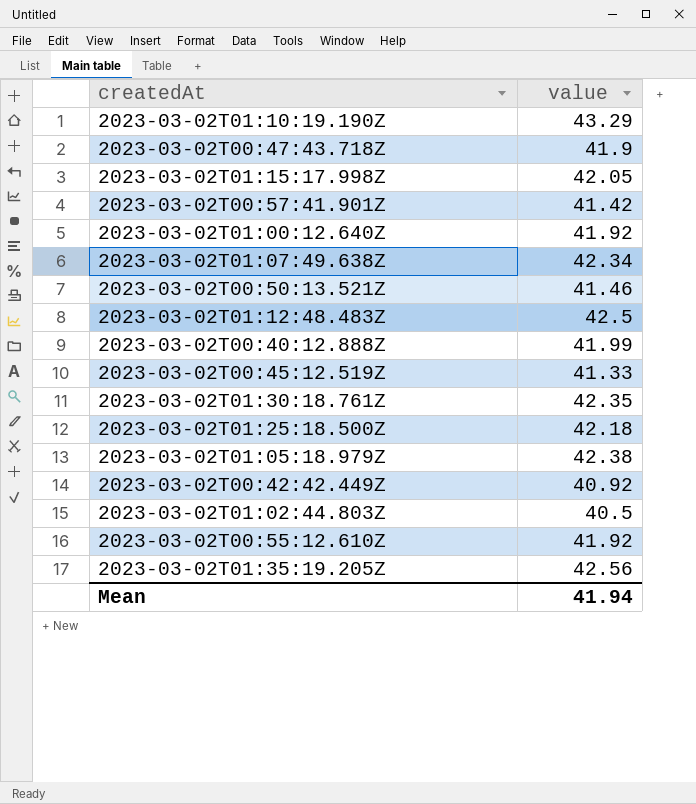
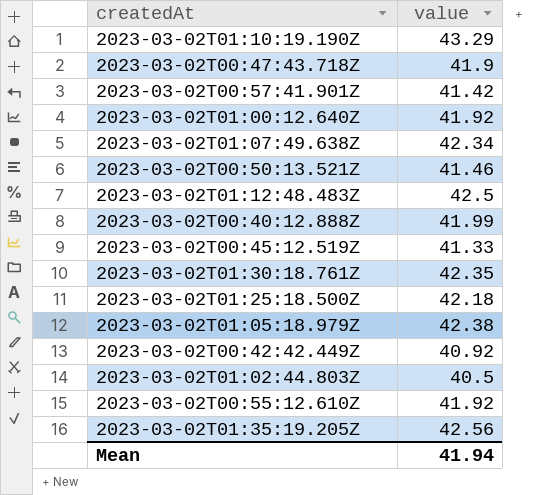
row 2023-03-02T01:15:17.998Z: 42.05 -> none

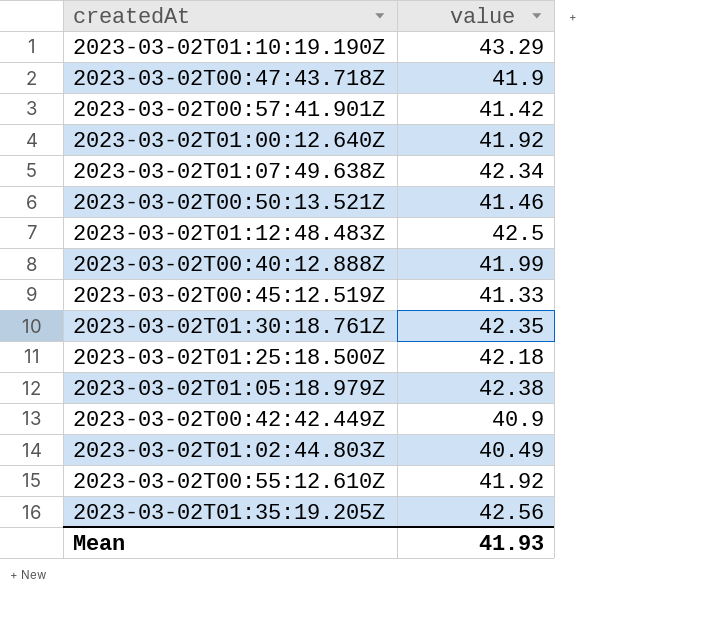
2023-03-02T00:42:42.449Z | value: 40.92 -> 40.9
2023-03-02T01:02:44.803Z | value: 40.5 -> 40.49
Mean | value: 41.94 -> 41.93

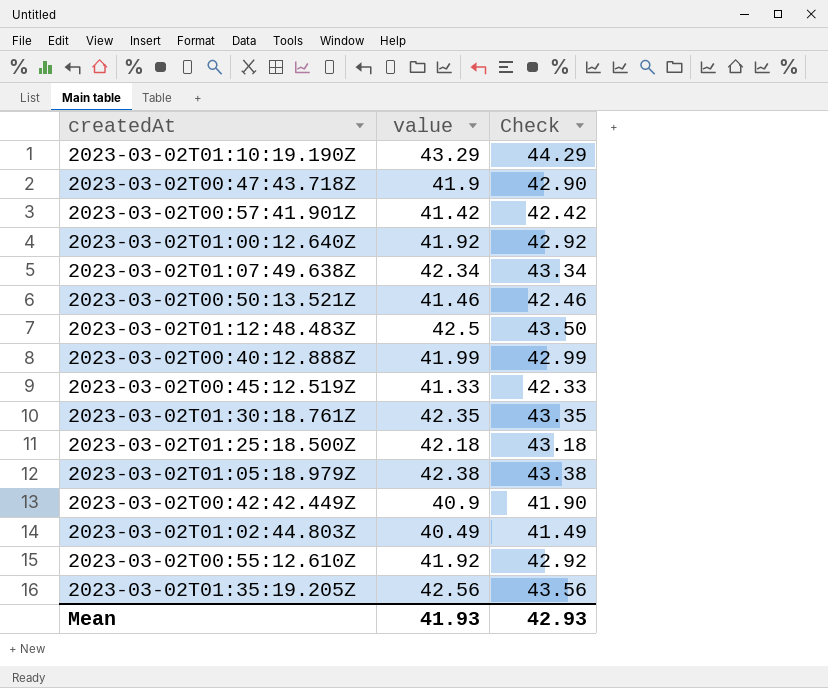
column Check | formula: none -> [value] + 1

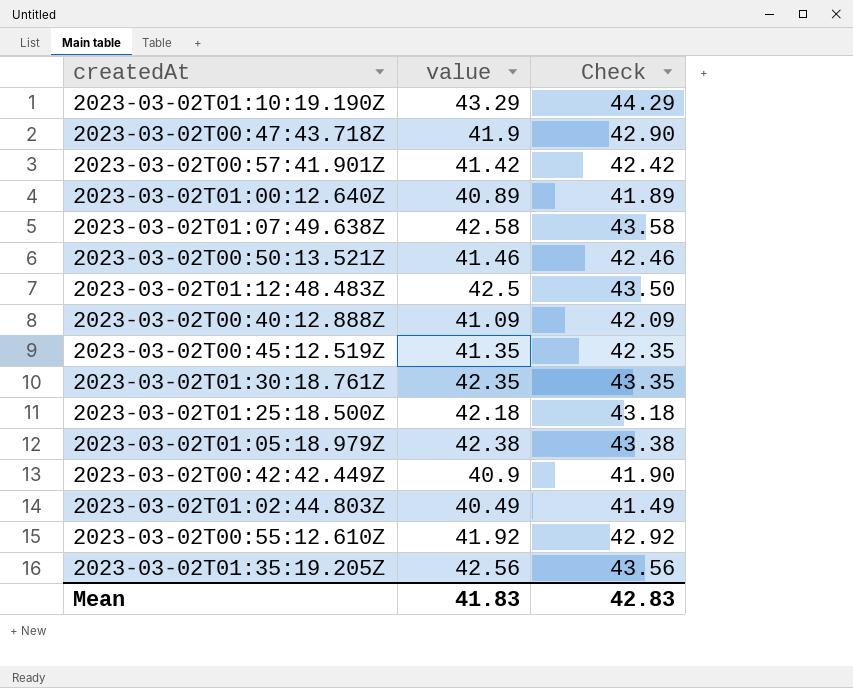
2023-03-02T01:00:12.640Z | value: 41.92 -> 40.89
2023-03-02T01:00:12.640Z | Check: 42.92 -> 41.89
2023-03-02T01:07:49.638Z | value: 42.34 -> 42.58
2023-03-02T01:07:49.638Z | Check: 43.34 -> 43.58
2023-03-02T00:40:12.888Z | value: 41.99 -> 41.09
2023-03-02T00:40:12.888Z | Check: 42.99 -> 42.09
2023-03-02T00:45:12.519Z | value: 41.33 -> 41.35
2023-03-02T00:45:12.519Z | Check: 42.33 -> 42.35
Mean | value: 41.93 -> 41.83
Mean | Check: 42.93 -> 42.83

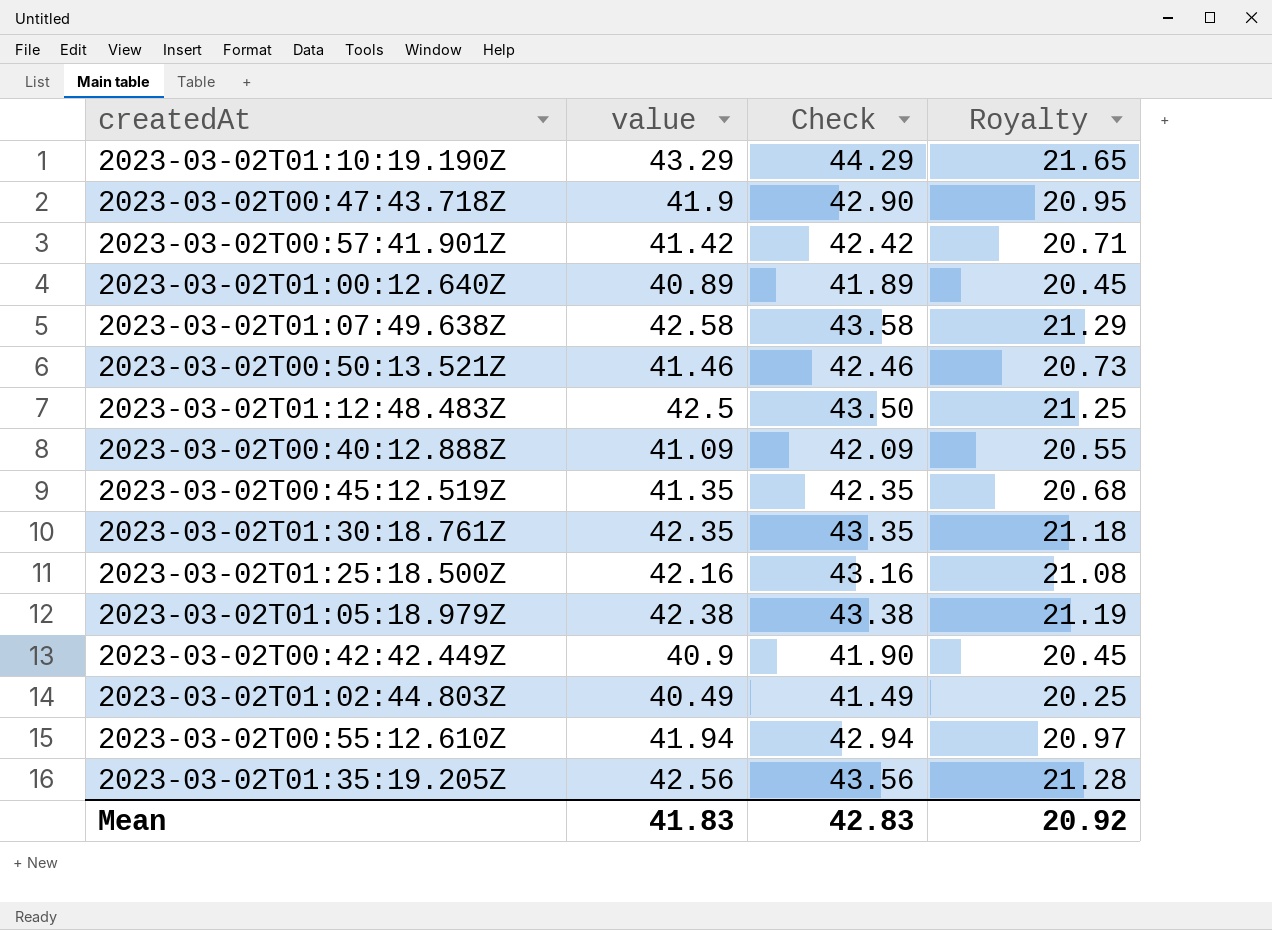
column Royalty | formula: none -> [value] * 0.5
2023-03-02T01:25:18.500Z | value: 42.18 -> 42.16
2023-03-02T01:25:18.500Z | Check: 43.18 -> 43.16
2023-03-02T00:55:12.610Z | value: 41.92 -> 41.94
2023-03-02T00:55:12.610Z | Check: 42.92 -> 42.94

